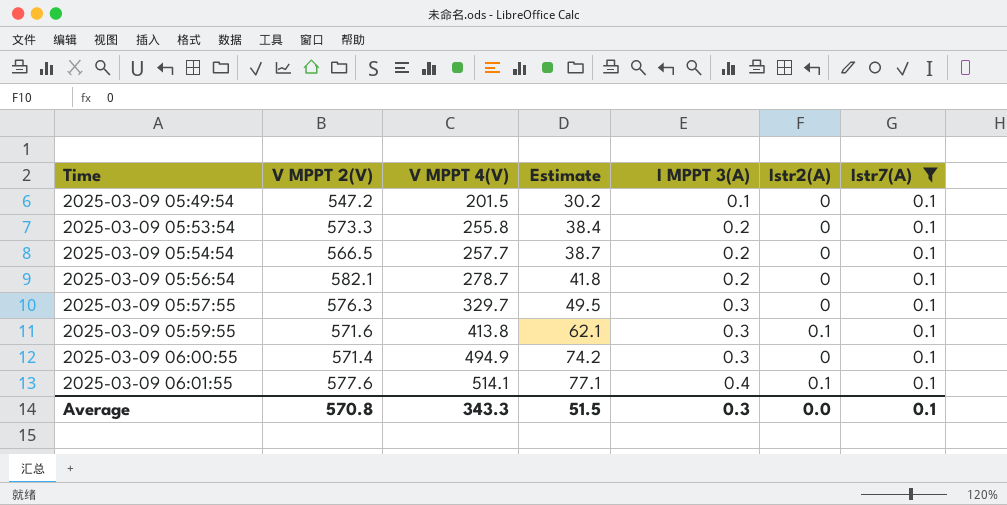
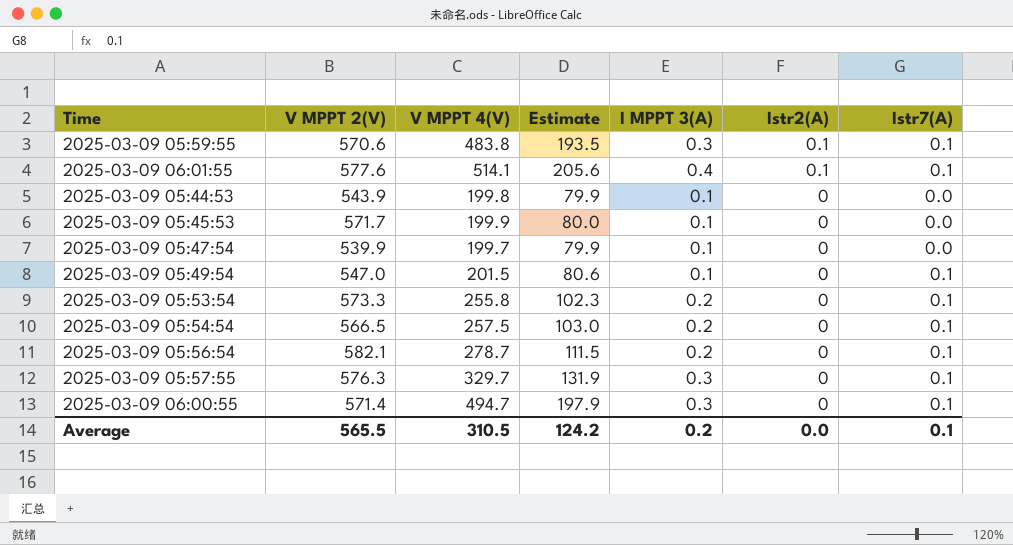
filter: Istr7(A) = 0.1 -> none
row order: Time ascending -> Istr2(A) descending
column Estimate | formula: [V MPPT 4(V)] * 0.15 -> [V MPPT 4(V)] * 0.4
2025-03-09 05:59:55 | V MPPT 2(V): 571.6 -> 570.6
2025-03-09 05:59:55 | V MPPT 4(V): 413.8 -> 483.8
2025-03-09 05:49:54 | V MPPT 2(V): 547.2 -> 547.0
2025-03-09 05:54:54 | V MPPT 4(V): 257.7 -> 257.5
2025-03-09 06:00:55 | V MPPT 4(V): 494.9 -> 494.7
Average | V MPPT 2(V): 570.8 -> 565.5
Average | V MPPT 4(V): 343.3 -> 310.5
Average | Estimate: 51.5 -> 124.2
Average | I MPPT 3(A): 0.3 -> 0.2

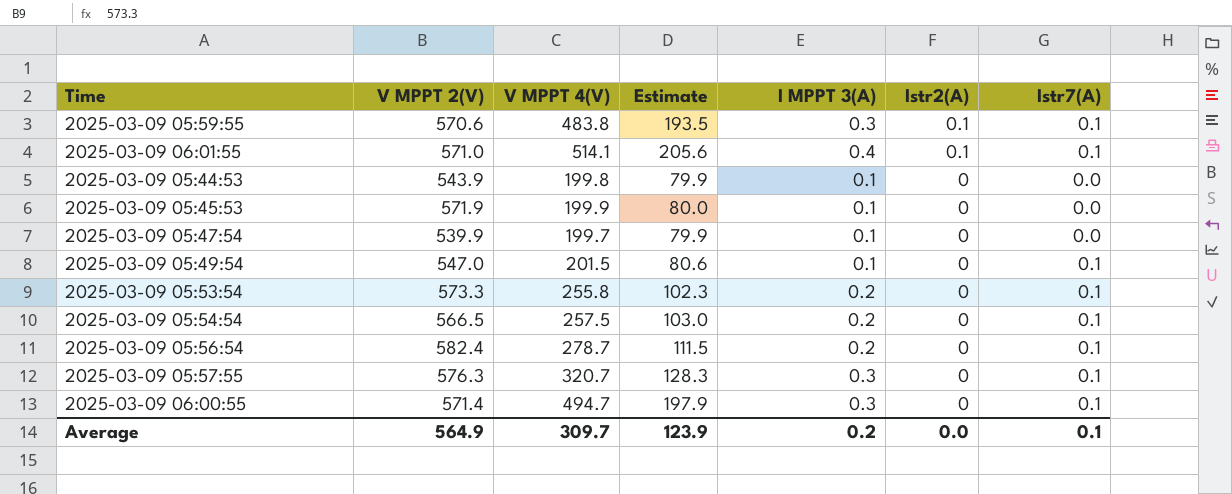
2025-03-09 06:01:55 | V MPPT 2(V): 577.6 -> 571.0
2025-03-09 05:45:53 | V MPPT 2(V): 571.7 -> 571.9
2025-03-09 05:56:54 | V MPPT 2(V): 582.1 -> 582.4
2025-03-09 05:57:55 | V MPPT 4(V): 329.7 -> 320.7
2025-03-09 05:57:55 | Estimate: 131.9 -> 128.3
Average | V MPPT 2(V): 565.5 -> 564.9
Average | V MPPT 4(V): 310.5 -> 309.7
Average | Estimate: 124.2 -> 123.9

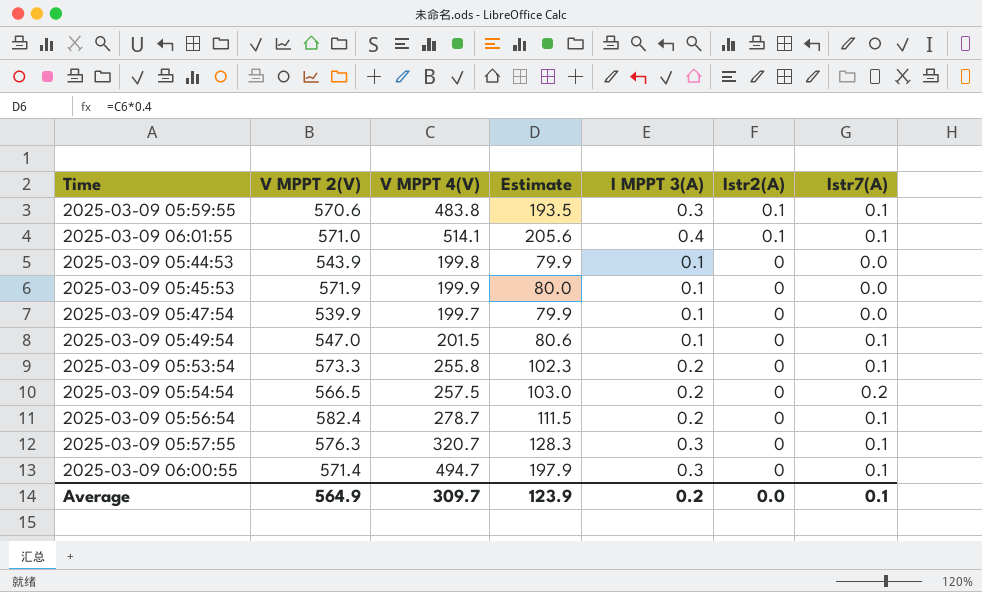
2025-03-09 05:54:54 | Istr7(A): 0.1 -> 0.2

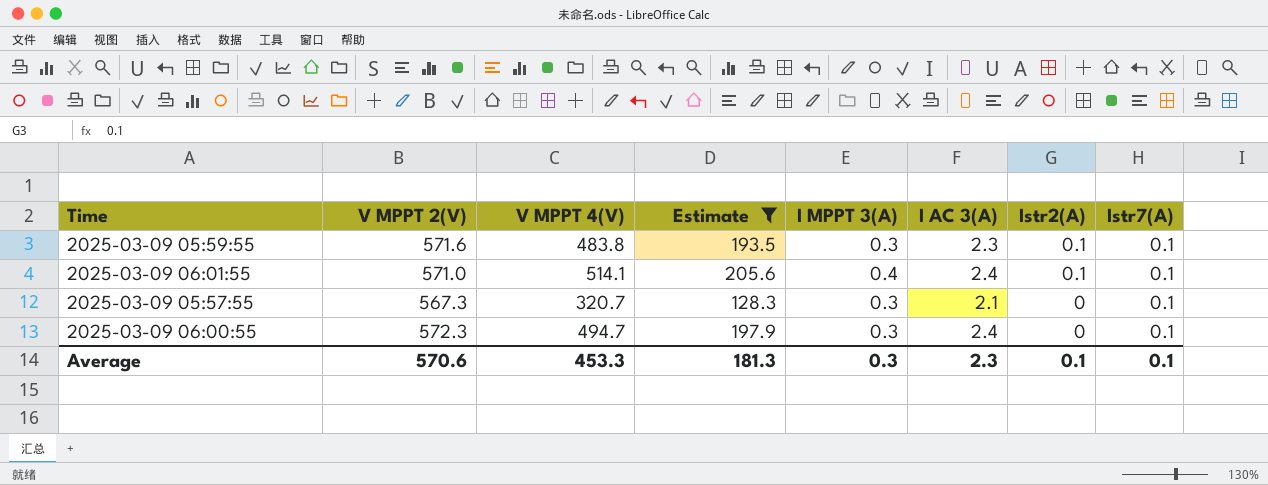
filter: none -> Estimate >= 128.3
column I AC 3(A) | position: none -> 6
2025-03-09 05:59:55 | V MPPT 2(V): 570.6 -> 571.6
2025-03-09 05:57:55 | V MPPT 2(V): 576.3 -> 567.3
2025-03-09 06:00:55 | V MPPT 2(V): 571.4 -> 572.3
Average | V MPPT 2(V): 564.9 -> 570.6
Average | V MPPT 4(V): 309.7 -> 453.3
Average | Estimate: 123.9 -> 181.3
Average | I MPPT 3(A): 0.2 -> 0.3
Average | Istr2(A): 0.0 -> 0.1

